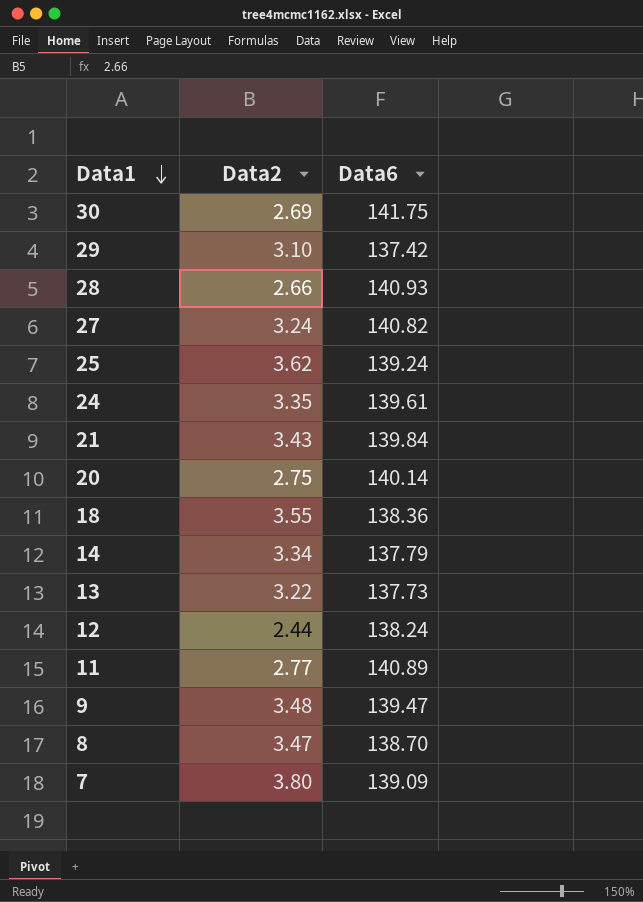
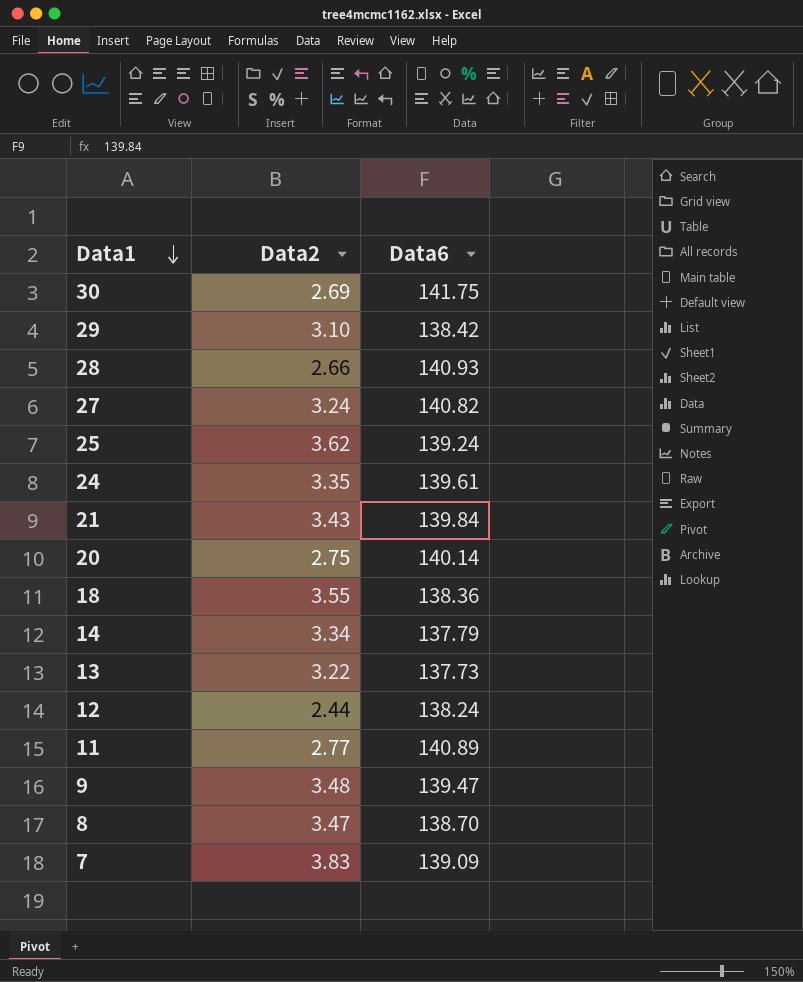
29 | Data6: 137.42 -> 138.42
7 | Data2: 3.80 -> 3.83

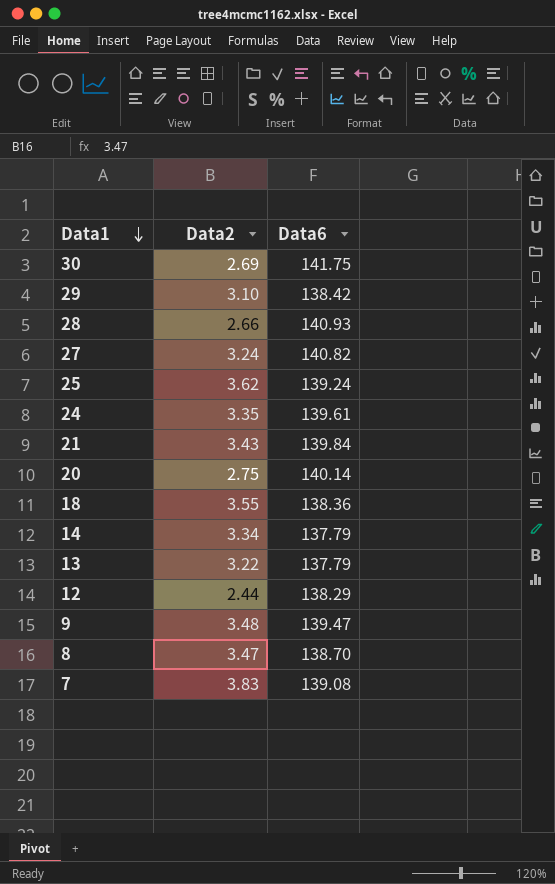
row 11: 2.77 | 140.89 -> none
13 | Data6: 137.73 -> 137.79
12 | Data6: 138.24 -> 138.29
7 | Data6: 139.09 -> 139.08

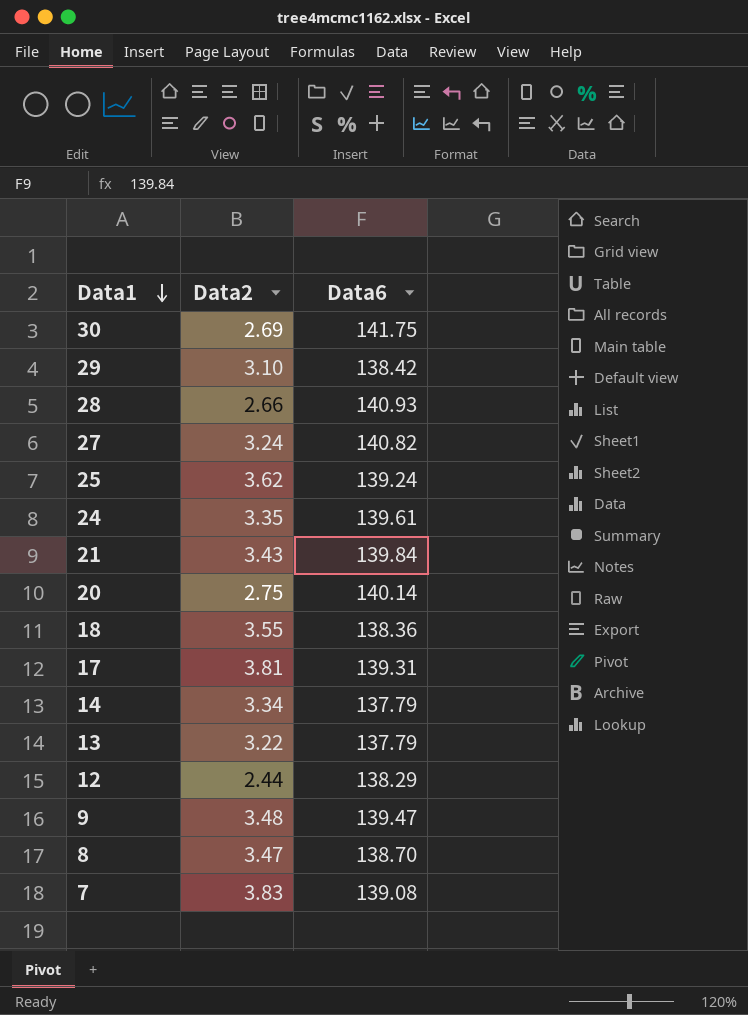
row 17: none -> 3.81 | 139.31

